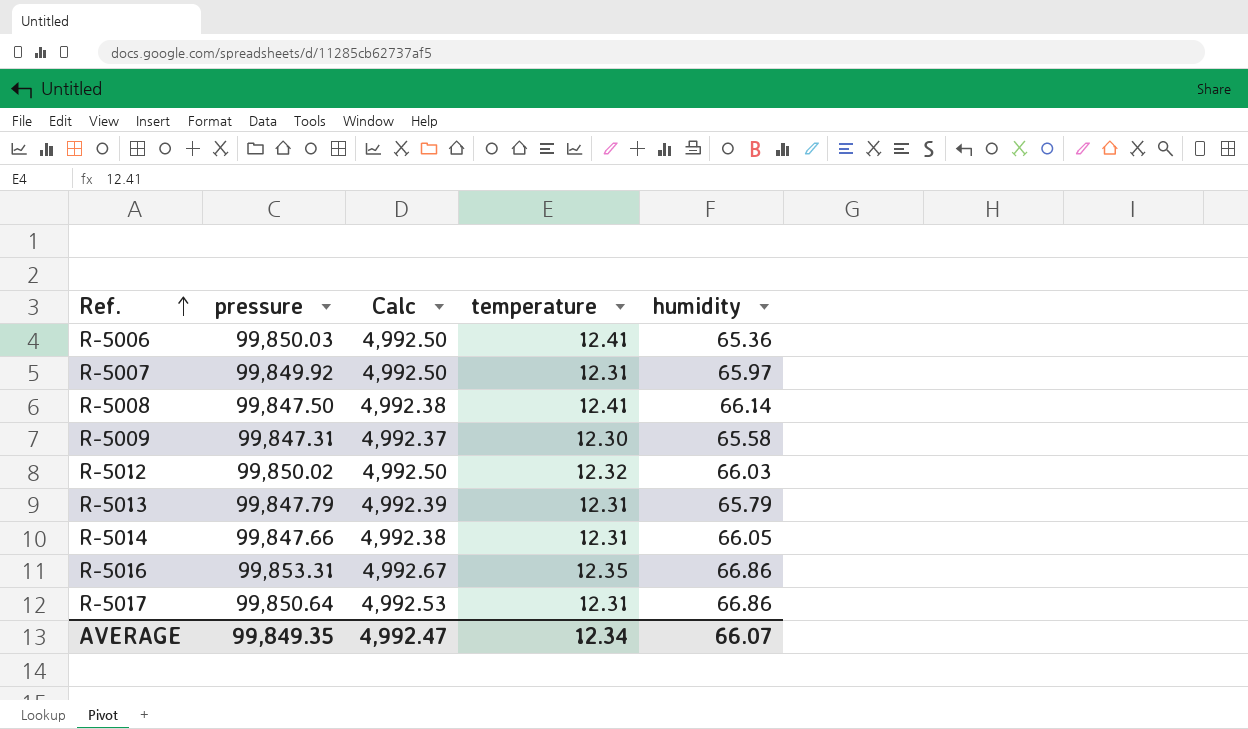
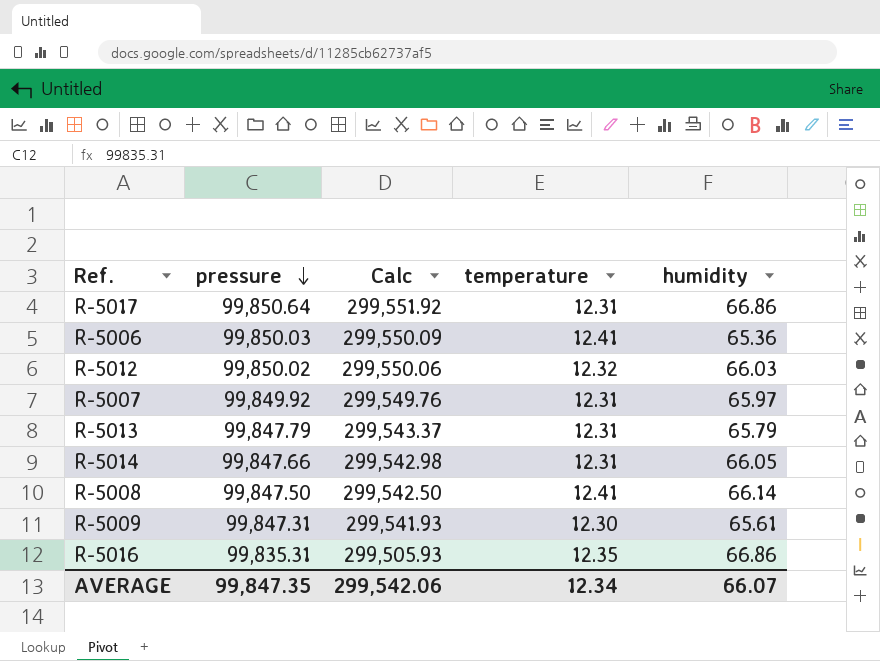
row order: Ref. ascending -> pressure descending
column Calc | formula: [pressure] * 0.05 -> [pressure] * 3
R-5009 | humidity: 65.58 -> 65.61
R-5016 | pressure: 99,853.31 -> 99,835.31
AVERAGE | pressure: 99,849.35 -> 99,847.35
AVERAGE | Calc: 4,992.47 -> 299,542.06

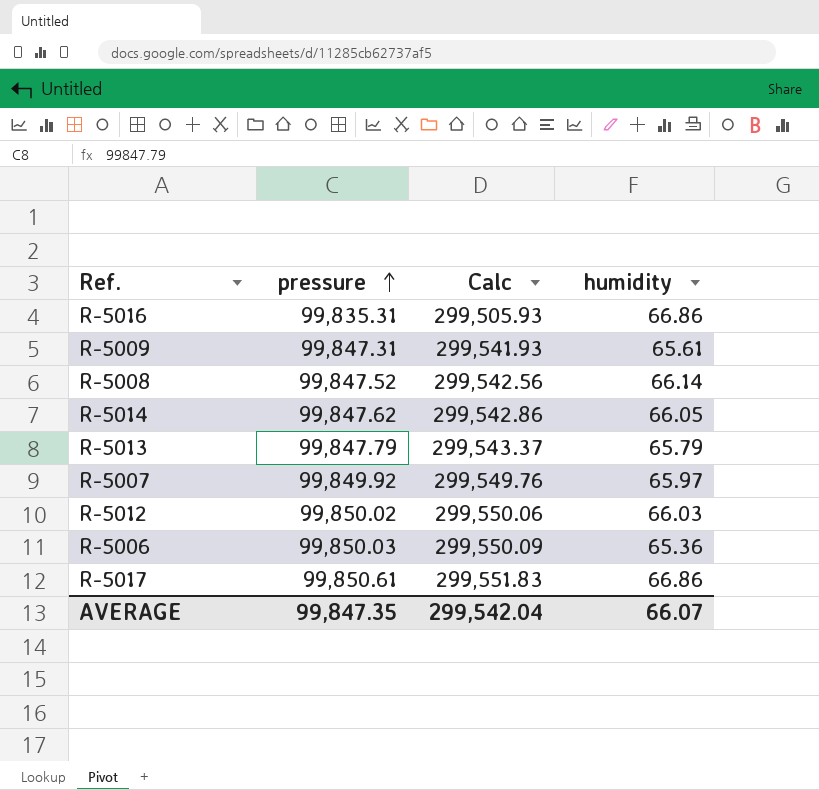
row order: pressure descending -> pressure ascending
column temperature | position: 4 -> none
R-5008 | pressure: 99,847.50 -> 99,847.52
R-5008 | Calc: 299,542.50 -> 299,542.56
R-5014 | pressure: 99,847.66 -> 99,847.62
R-5014 | Calc: 299,542.98 -> 299,542.86
R-5017 | pressure: 99,850.64 -> 99,850.61
R-5017 | Calc: 299,551.92 -> 299,551.83
AVERAGE | Calc: 299,542.06 -> 299,542.04

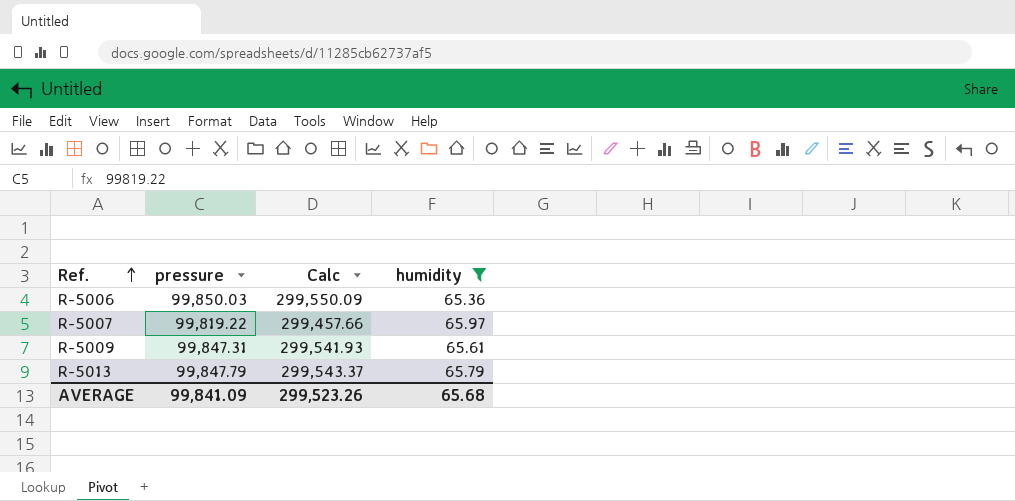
filter: none -> humidity <= 65.97
row order: pressure ascending -> Ref. ascending
R-5007 | pressure: 99,849.92 -> 99,819.22
R-5007 | Calc: 299,549.76 -> 299,457.66
AVERAGE | pressure: 99,847.35 -> 99,841.09
AVERAGE | Calc: 299,542.04 -> 299,523.26
AVERAGE | humidity: 66.07 -> 65.68

